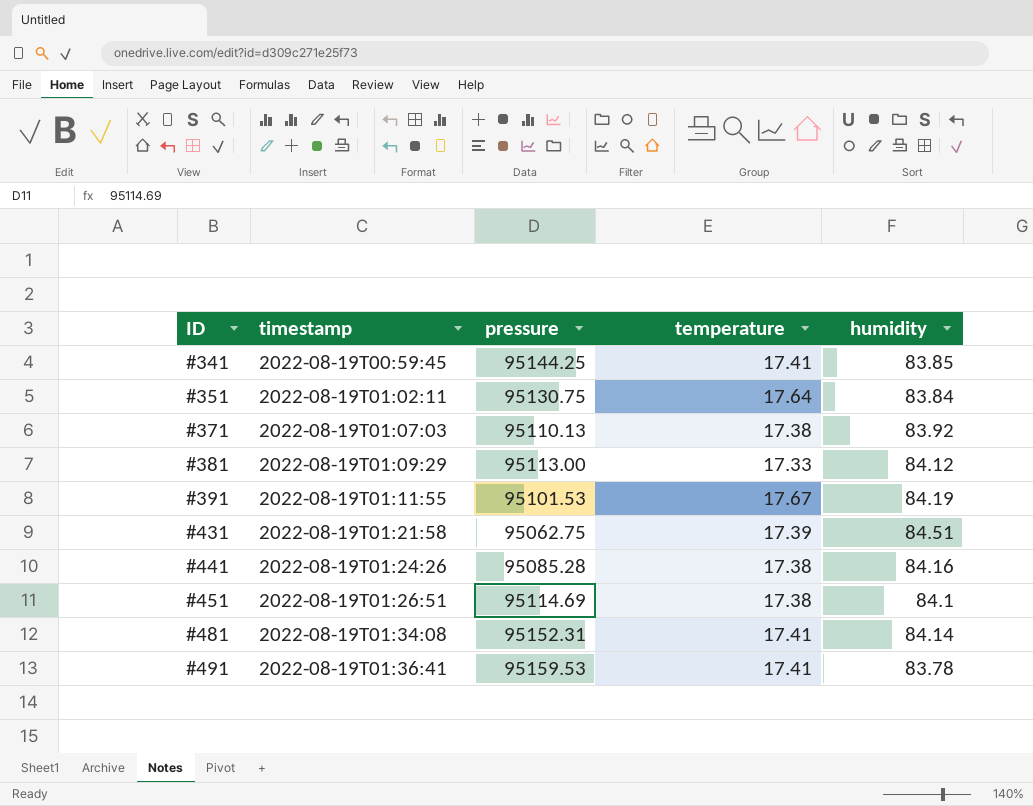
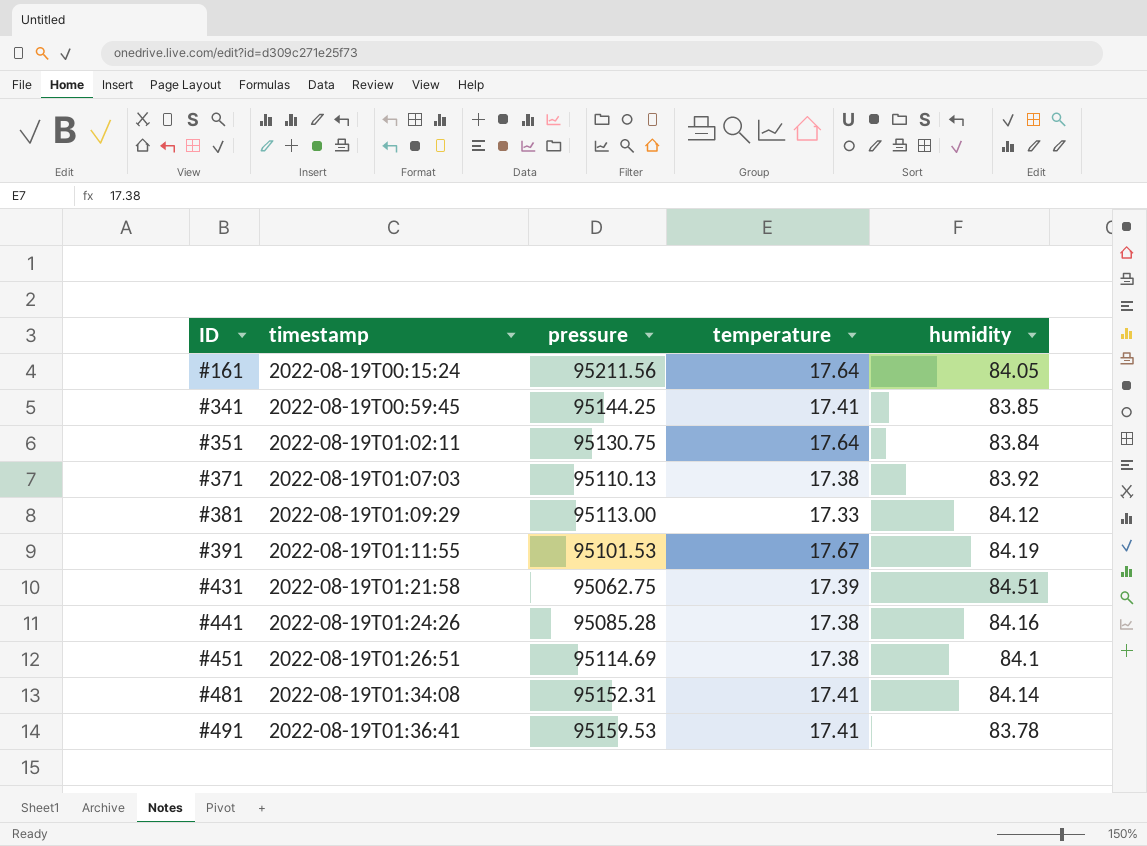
row #161: none -> 2022-08-19T00:15:24 | 95211.56 | 17.64 | 84.05

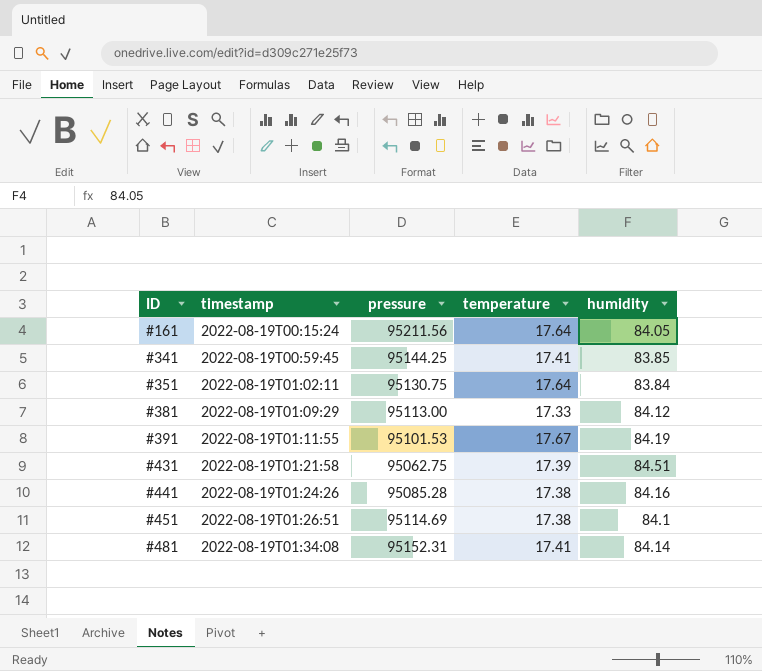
row #371: 2022-08-19T01:07:03 | 95110.13 | 17.38 | 83.92 -> none
row #491: 2022-08-19T01:36:41 | 95159.53 | 17.41 | 83.78 -> none

